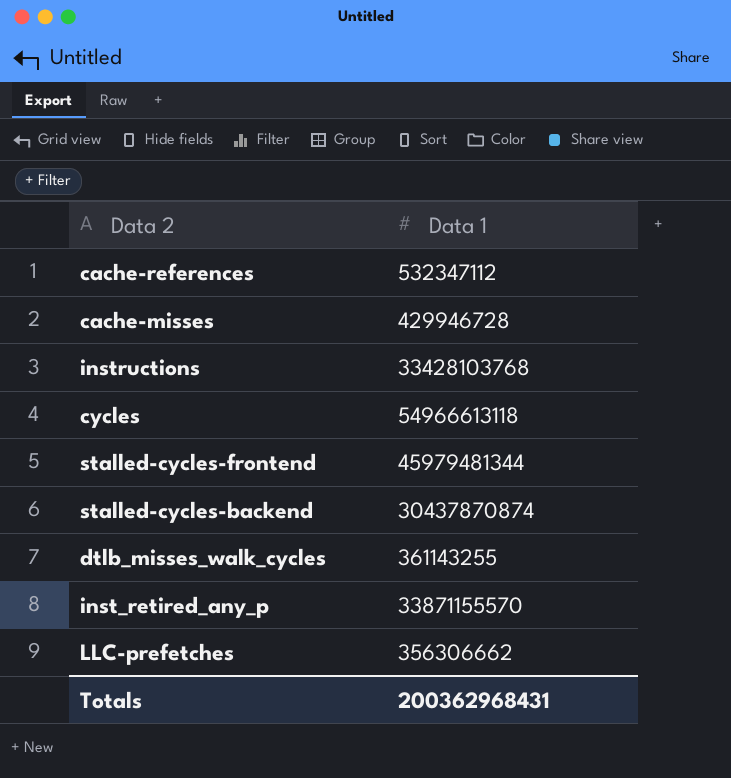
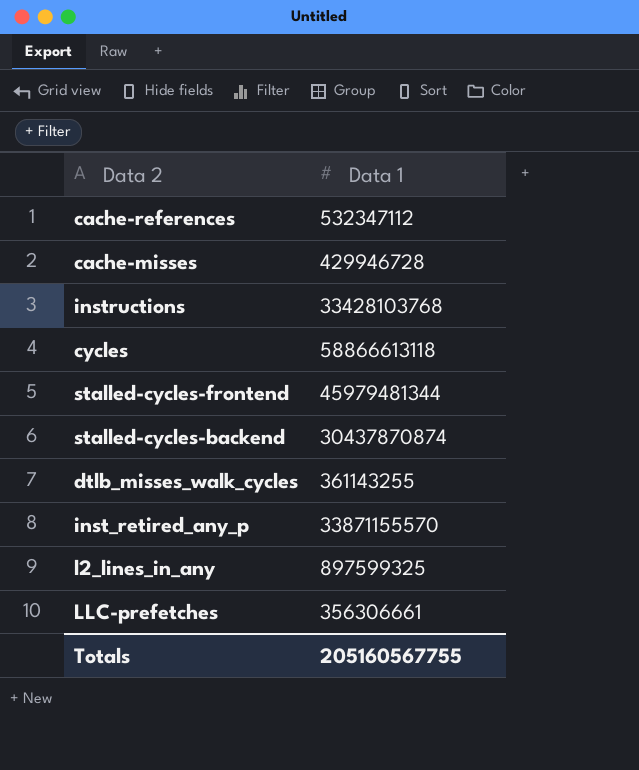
cycles | Data 1: 54966613118 -> 58866613118
row l2_lines_in_any: none -> 897599325
LLC-prefetches | Data 1: 356306662 -> 356306661
Totals | Data 1: 200362968431 -> 205160567755

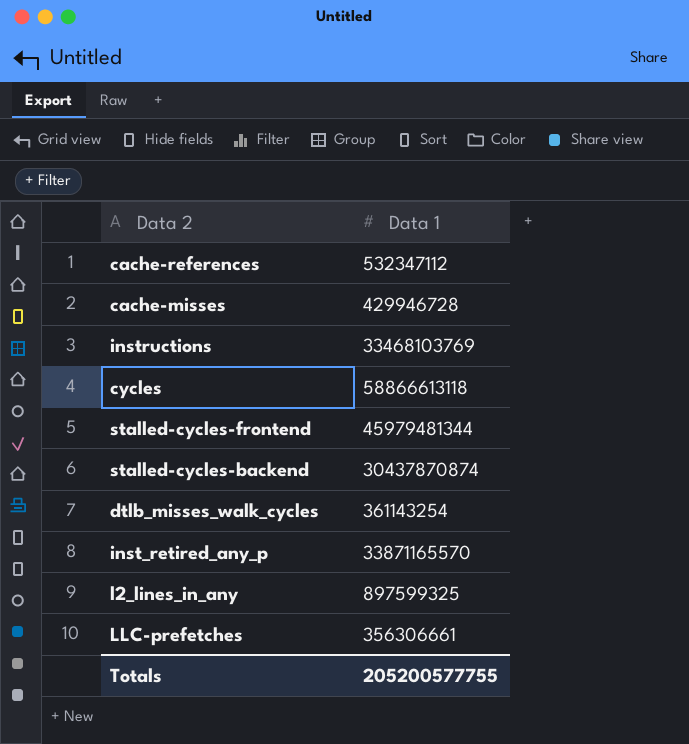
instructions | Data 1: 33428103768 -> 33468103769
dtlb_misses_walk_cycles | Data 1: 361143255 -> 361143254
inst_retired_any_p | Data 1: 33871155570 -> 33871165570
Totals | Data 1: 205160567755 -> 205200577755

